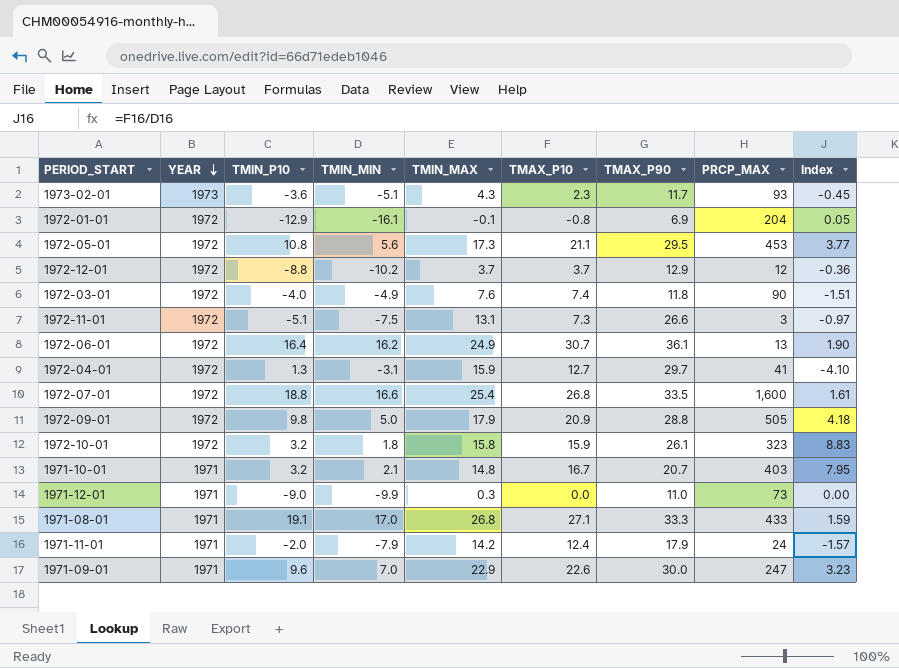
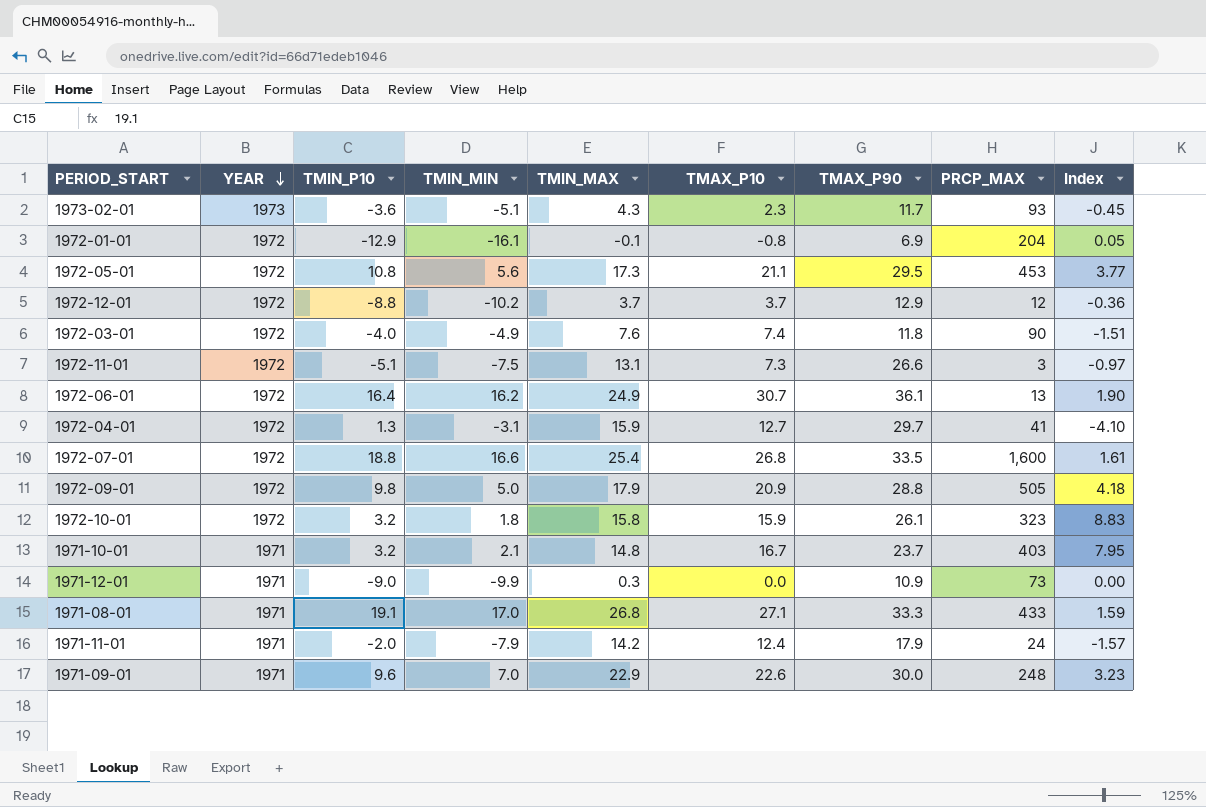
1971-10-01 | TMAX_P90: 20.7 -> 23.7
1971-12-01 | TMAX_P90: 11.0 -> 10.9
1971-09-01 | PRCP_MAX: 247 -> 248

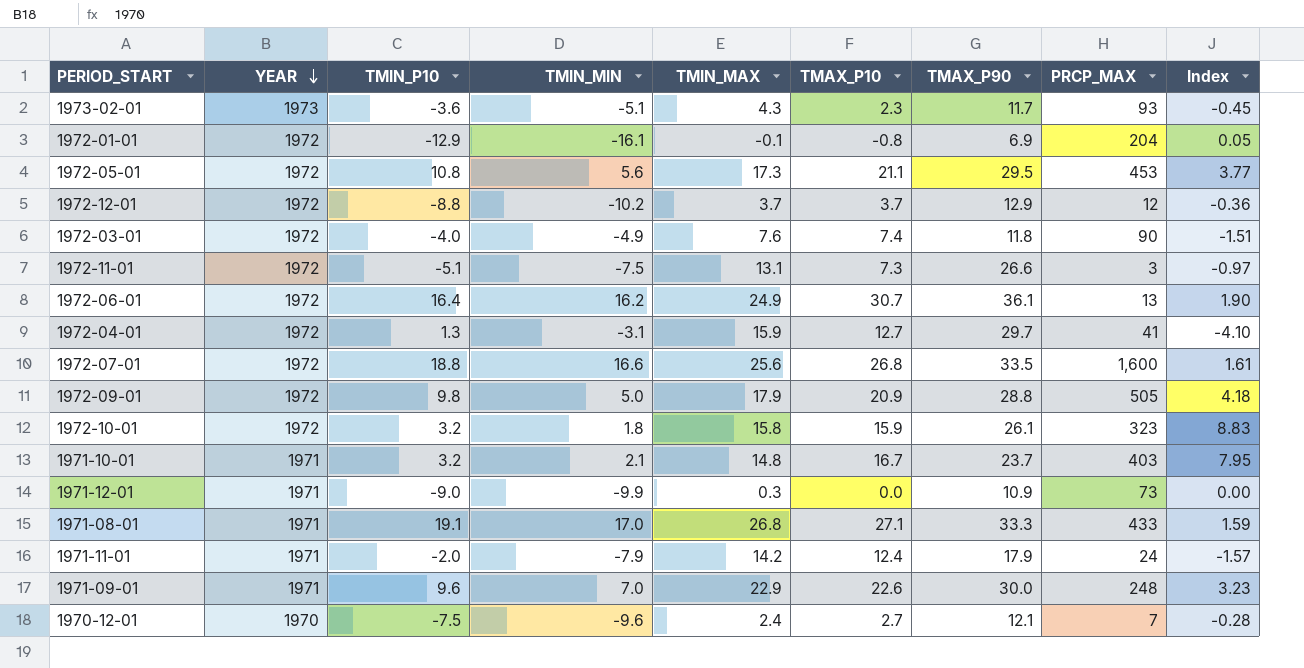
1972-07-01 | TMIN_MAX: 25.4 -> 25.6
row 1970-12-01: none -> 1970 | -7.5 | -9.6 | 2.4 | 2.7 | 12.1 | 7 | -0.28

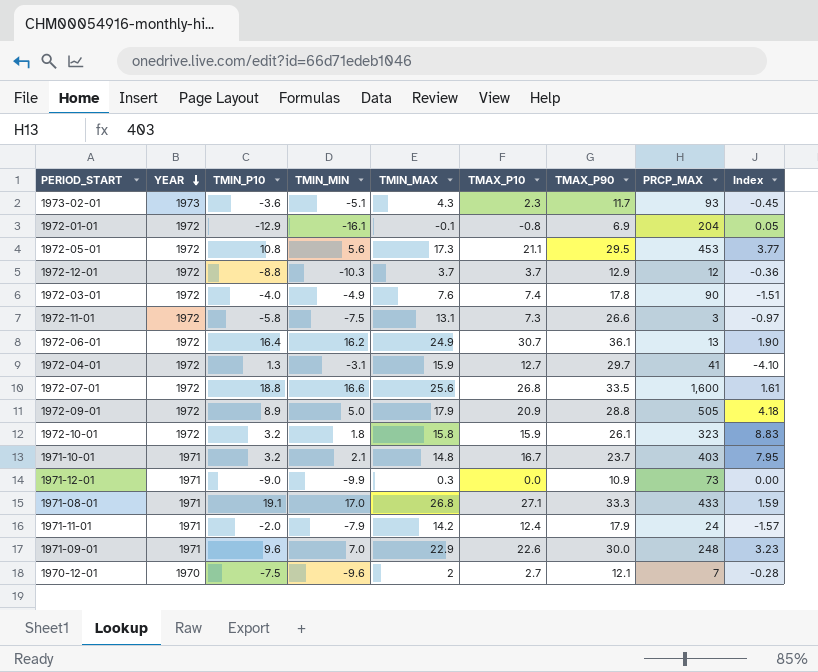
1972-12-01 | TMIN_MIN: -10.2 -> -10.3
1972-03-01 | TMAX_P90: 11.8 -> 17.8
1972-11-01 | TMIN_P10: -5.1 -> -5.8
1972-09-01 | TMIN_P10: 9.8 -> 8.9
1970-12-01 | TMIN_MAX: 2.4 -> 2

